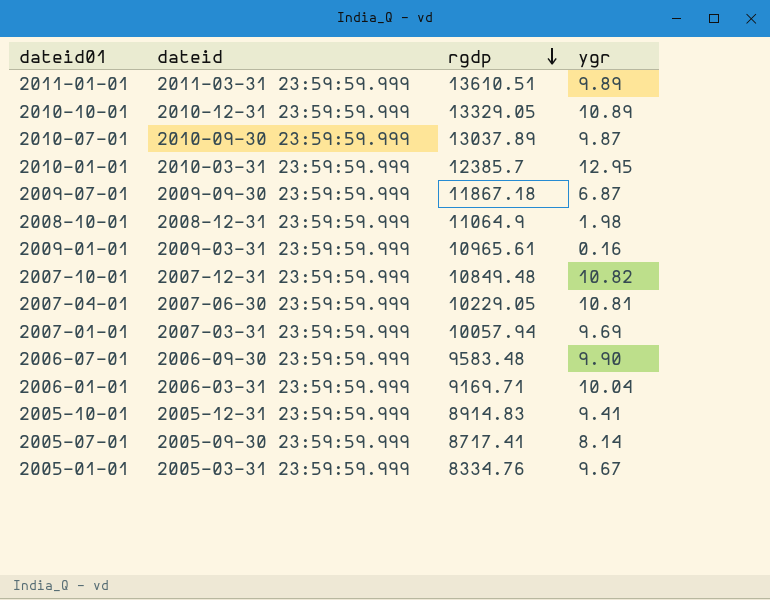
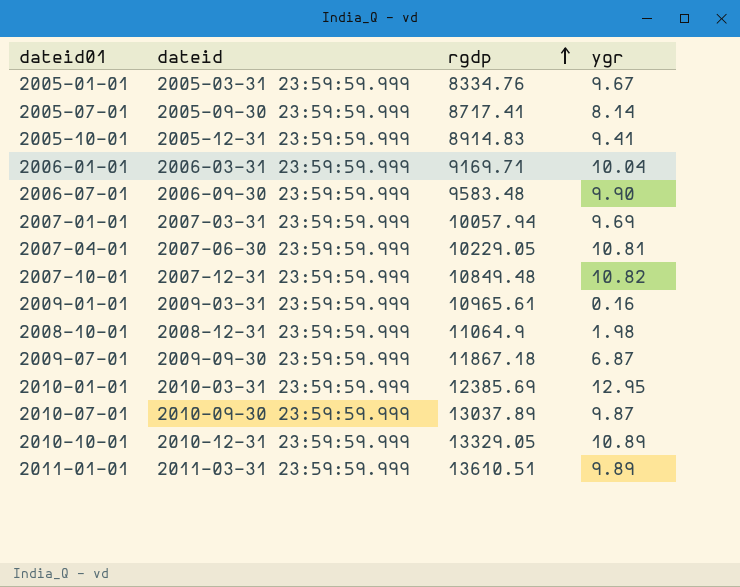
row order: rgdp descending -> rgdp ascending
2010-01-01 | rgdp: 12385.7 -> 12385.69

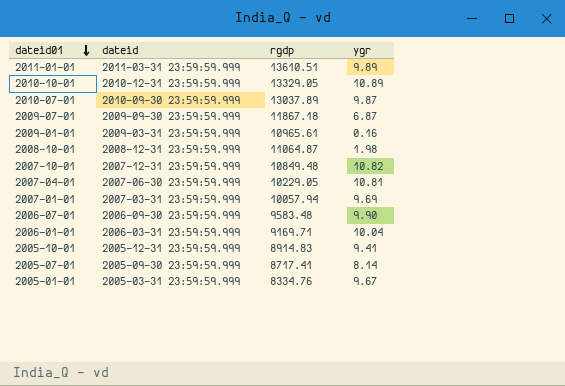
row order: rgdp ascending -> dateid01 descending
row 2010-01-01: 2010-03-31 23:59:59.999 | 12385.69 | 12.95 -> none
2008-10-01 | rgdp: 11064.9 -> 11064.87

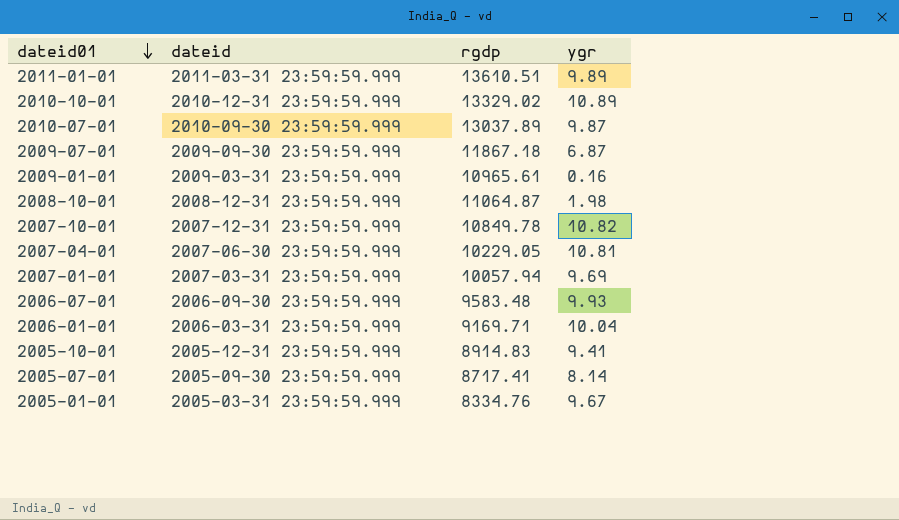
2010-10-01 | rgdp: 13329.05 -> 13329.02
2007-10-01 | rgdp: 10849.48 -> 10849.78
2006-07-01 | ygr: 9.90 -> 9.93

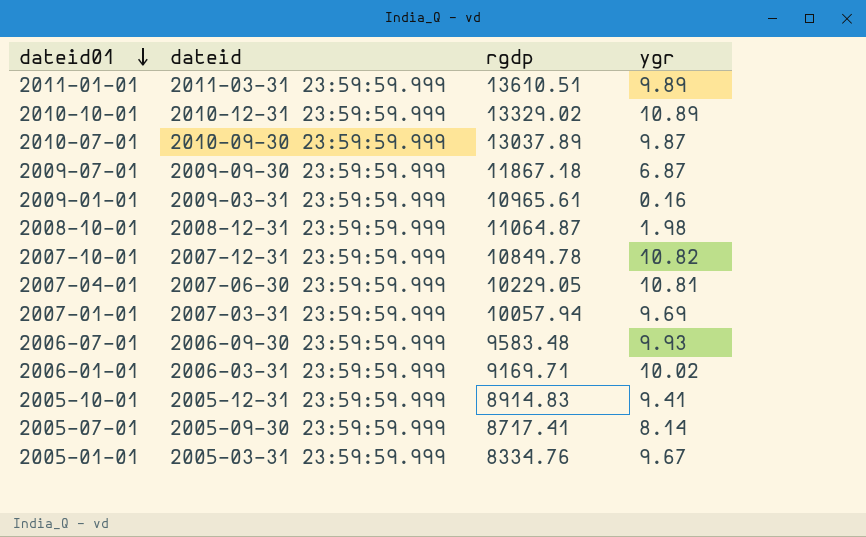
2006-01-01 | ygr: 10.04 -> 10.02

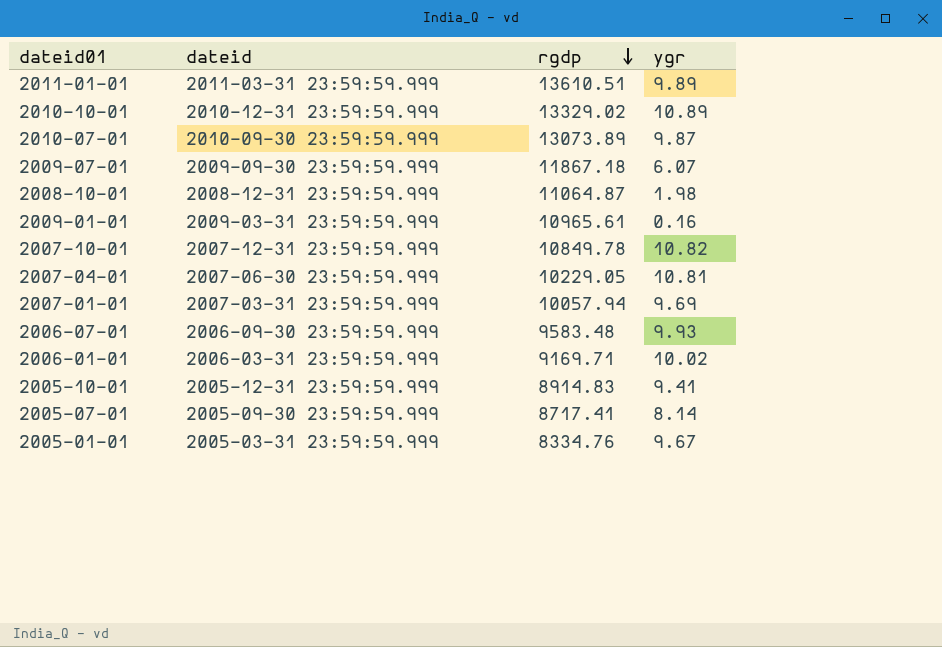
row order: dateid01 descending -> rgdp descending
2010-07-01 | rgdp: 13037.89 -> 13073.89
2009-07-01 | ygr: 6.87 -> 6.07

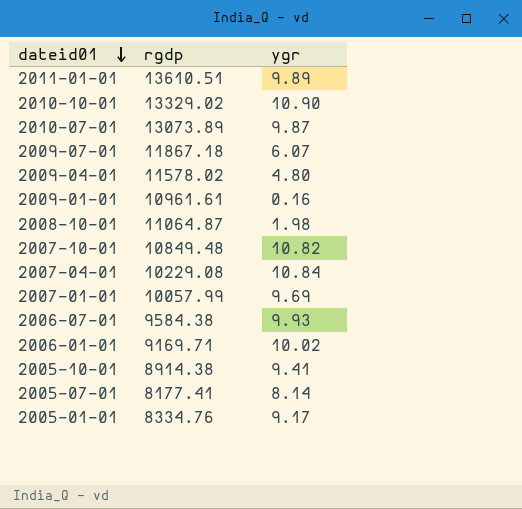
row order: rgdp descending -> dateid01 descending
column dateid | position: 2 -> none
2010-10-01 | ygr: 10.89 -> 10.90
row 2009-04-01: none -> 11578.02 | 4.80
2009-01-01 | rgdp: 10965.61 -> 10961.61
2007-10-01 | rgdp: 10849.78 -> 10849.48
2007-04-01 | rgdp: 10229.05 -> 10229.08
2007-04-01 | ygr: 10.81 -> 10.84
2007-01-01 | rgdp: 10057.94 -> 10057.99
2006-07-01 | rgdp: 9583.48 -> 9584.38
2005-10-01 | rgdp: 8914.83 -> 8914.38
2005-07-01 | rgdp: 8717.41 -> 8177.41
2005-01-01 | ygr: 9.67 -> 9.17

